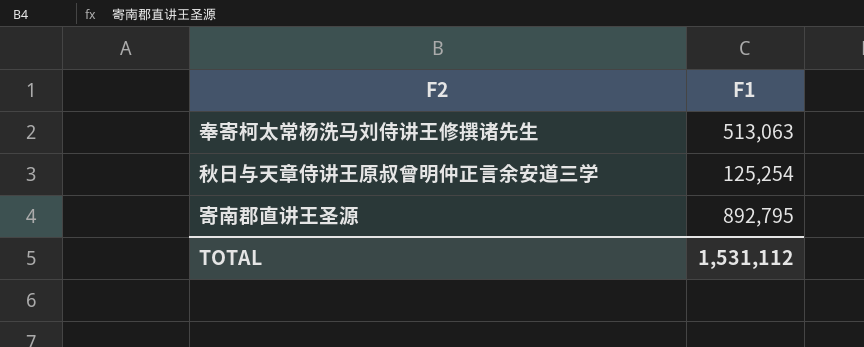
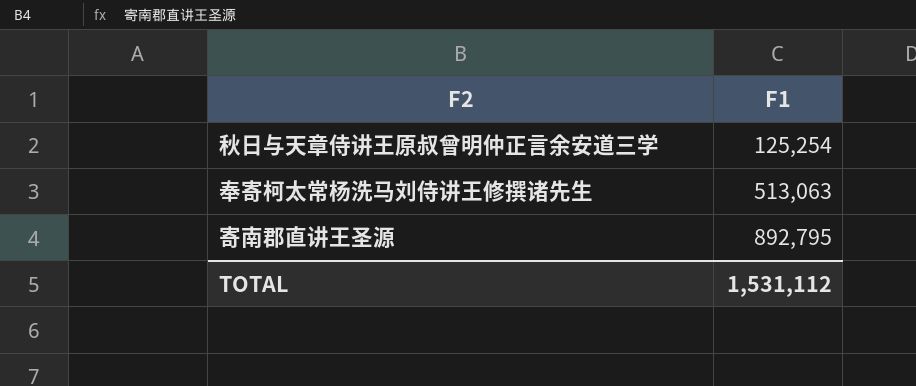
row order: none -> F1 ascending

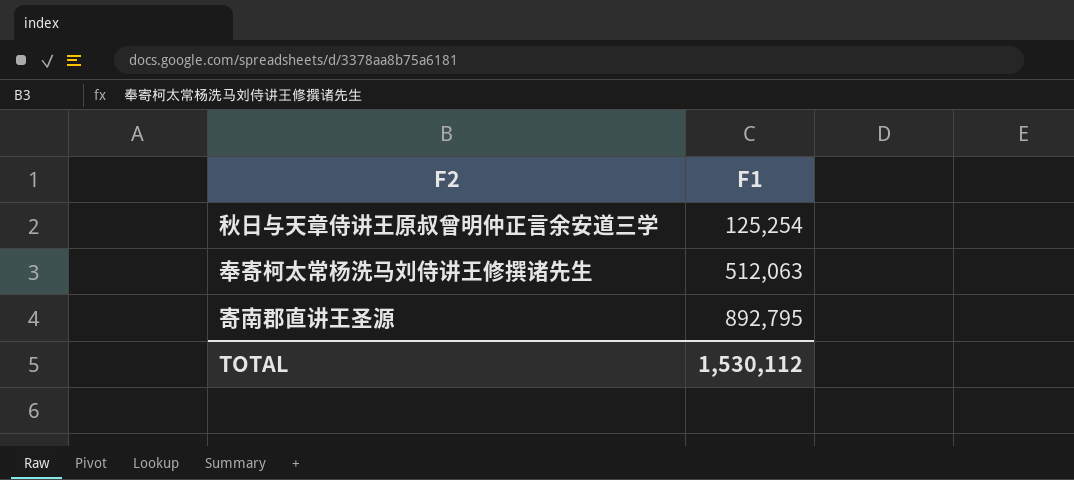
奉寄柯太常杨洗马刘侍讲王修撰诸先生 | F1: 513,063 -> 512,063
TOTAL | F1: 1,531,112 -> 1,530,112

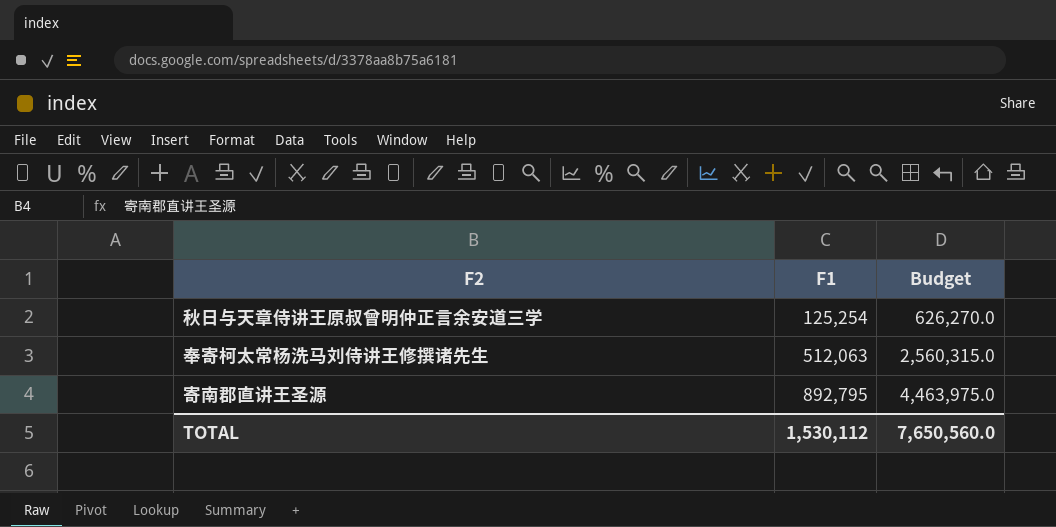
column Budget | formula: none -> [F1] * 5

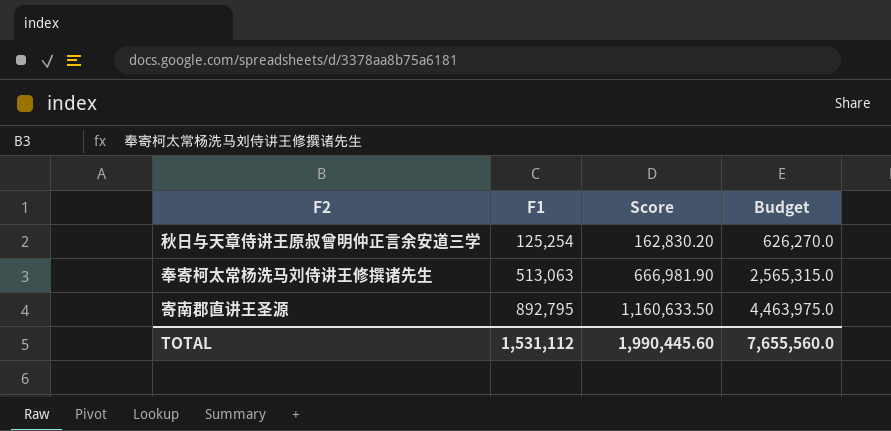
column Score | formula: none -> [F1] * 1.3
奉寄柯太常杨洗马刘侍讲王修撰诸先生 | F1: 512,063 -> 513,063
奉寄柯太常杨洗马刘侍讲王修撰诸先生 | Budget: 2,560,315.0 -> 2,565,315.0
TOTAL | F1: 1,530,112 -> 1,531,112
TOTAL | Budget: 7,650,560.0 -> 7,655,560.0

